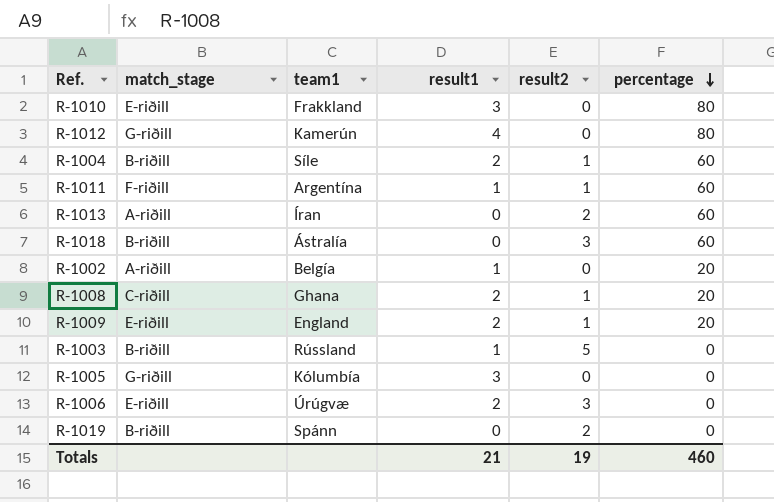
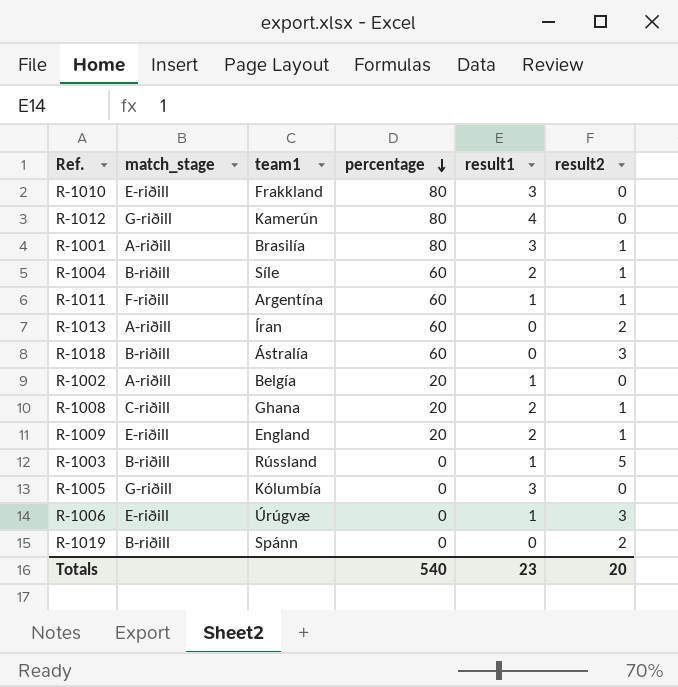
column percentage | position: 6 -> 4
row R-1001: none -> A-riðill | Brasilía | 80 | 3 | 1
R-1006 | result1: 2 -> 1
Totals | percentage: 460 -> 540
Totals | result1: 21 -> 23
Totals | result2: 19 -> 20

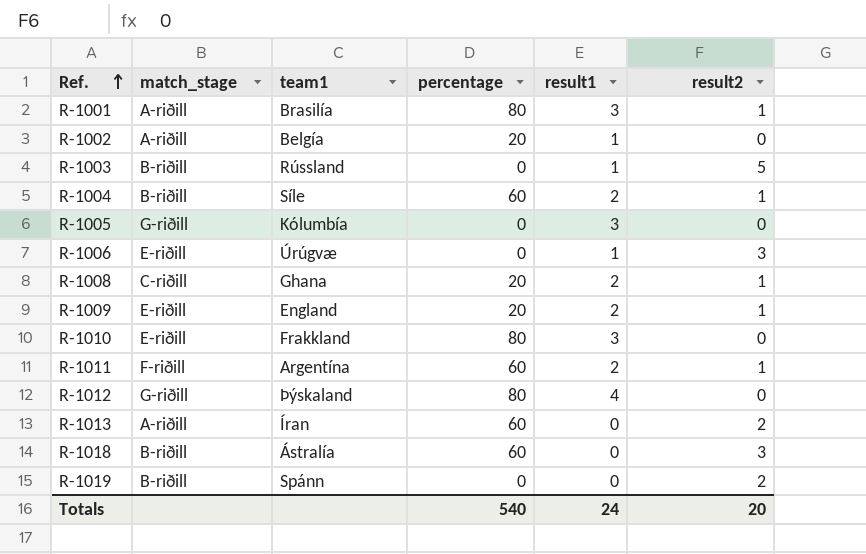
row order: percentage descending -> Ref. ascending
R-1011 | result1: 1 -> 2
R-1012 | team1: Kamerún -> Þýskaland
Totals | result1: 23 -> 24

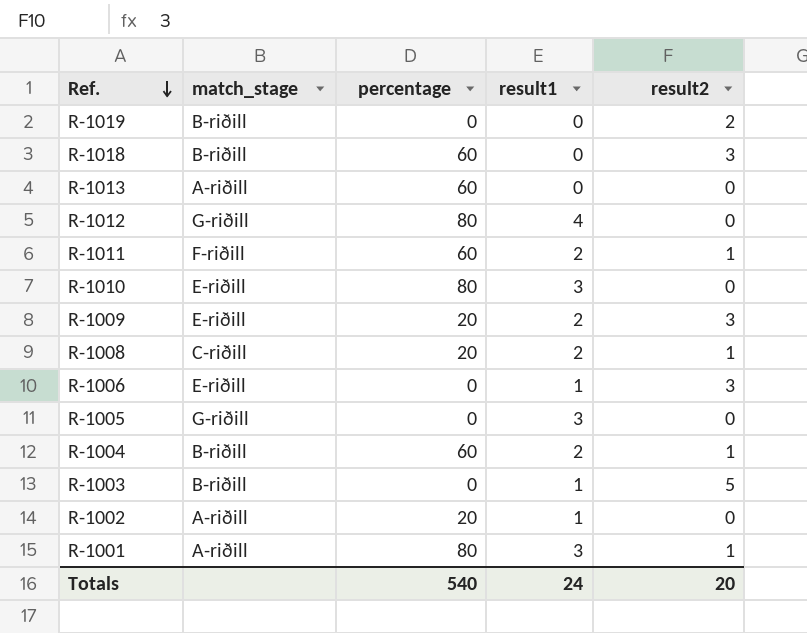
row order: Ref. ascending -> Ref. descending
column team1 | position: 3 -> none
R-1013 | result2: 2 -> 0
R-1009 | result2: 1 -> 3

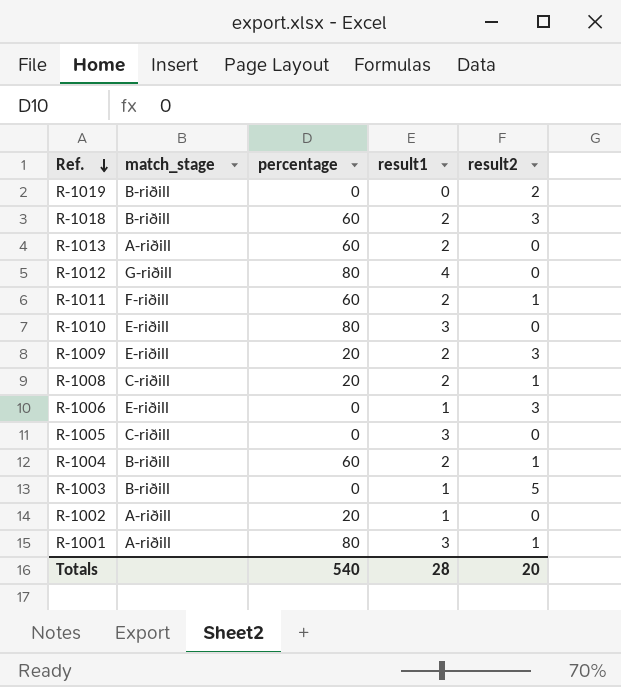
R-1018 | result1: 0 -> 2
R-1013 | result1: 0 -> 2
R-1005 | match_stage: G-riðill -> C-riðill
Totals | result1: 24 -> 28

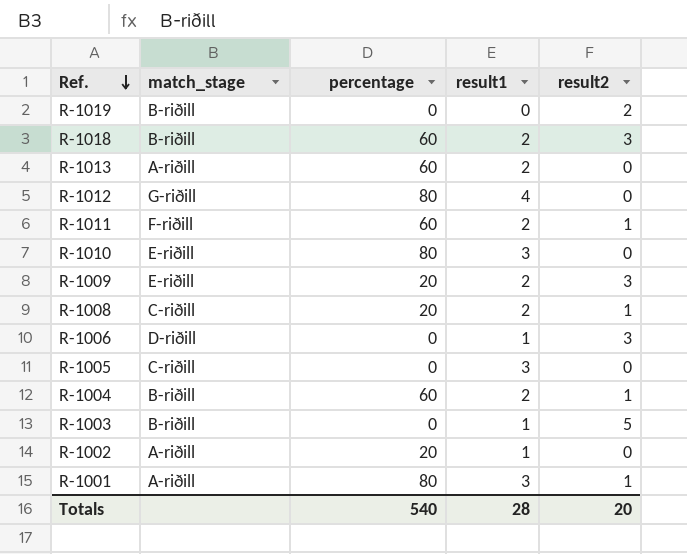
R-1006 | match_stage: E-riðill -> D-riðill

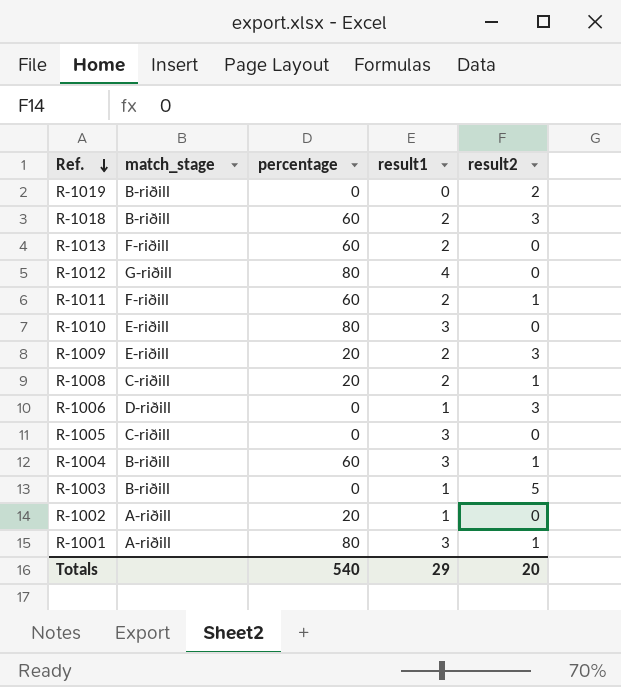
R-1013 | match_stage: A-riðill -> F-riðill
R-1004 | result1: 2 -> 3
Totals | result1: 28 -> 29

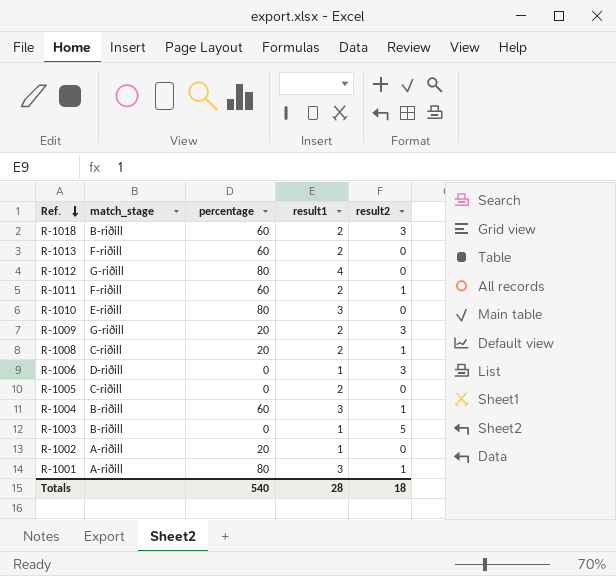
row R-1019: B-riðill | 0 | 0 | 2 -> none
R-1009 | match_stage: E-riðill -> G-riðill
R-1005 | result1: 3 -> 2
Totals | result1: 29 -> 28
Totals | result2: 20 -> 18

